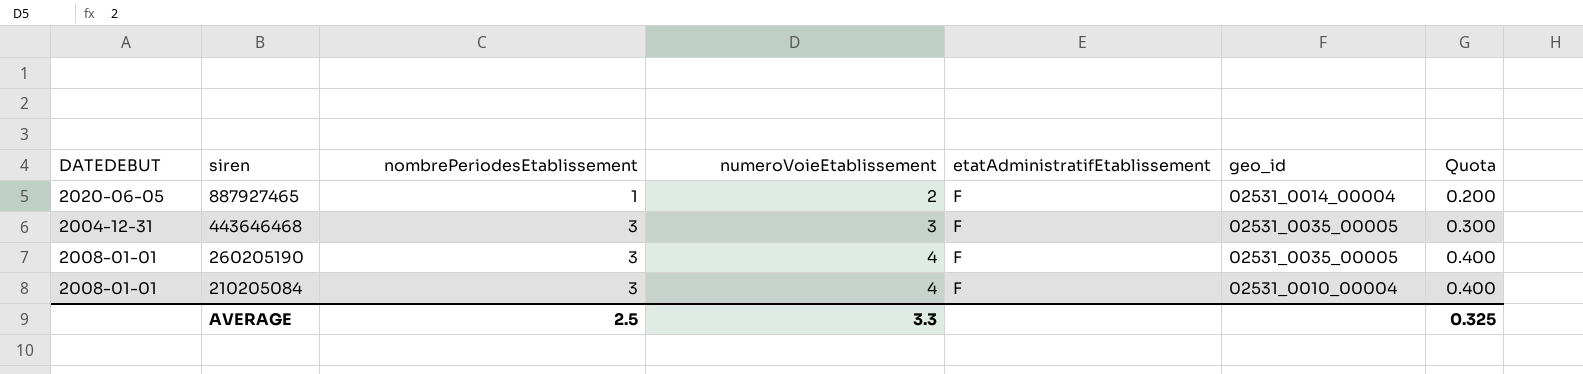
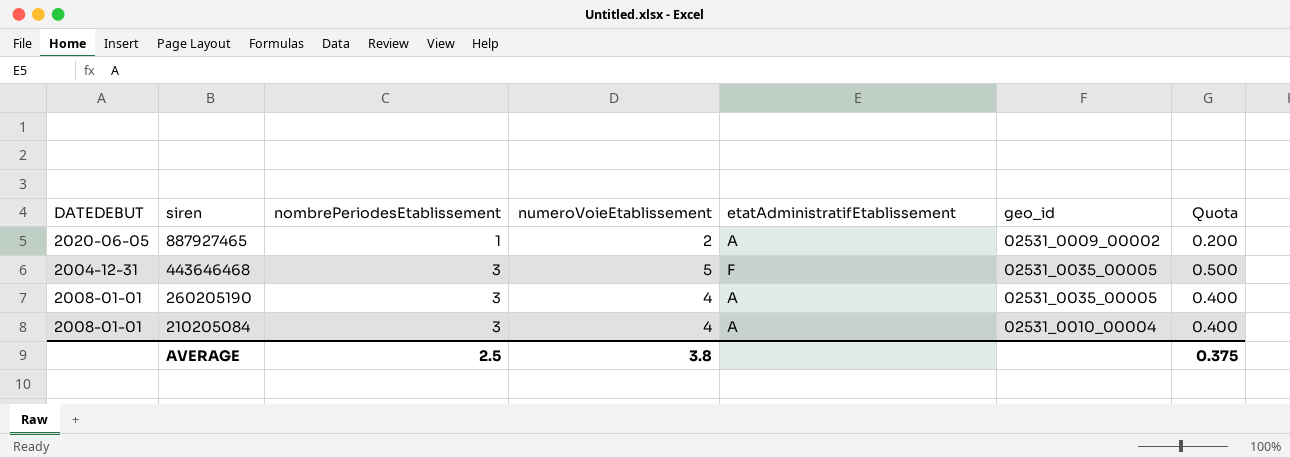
887927465 | etatAdministratifEtablissement: F -> A
887927465 | geo_id: 02531_0014_00004 -> 02531_0009_00002
443646468 | numeroVoieEtablissement: 3 -> 5
443646468 | Quota: 0.300 -> 0.500
260205190 | etatAdministratifEtablissement: F -> A
210205084 | etatAdministratifEtablissement: F -> A
AVERAGE | numeroVoieEtablissement: 3.3 -> 3.8
AVERAGE | Quota: 0.325 -> 0.375

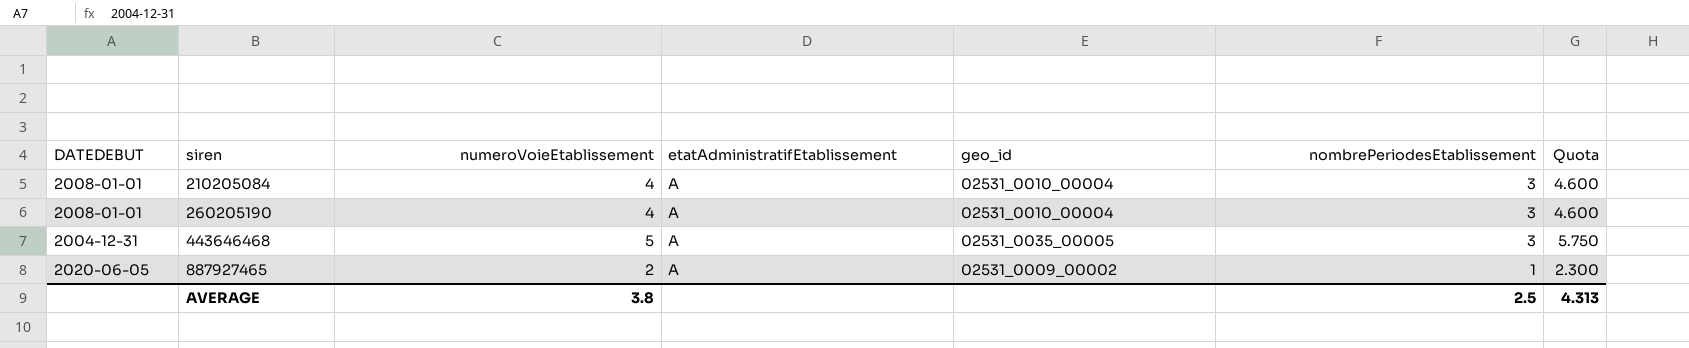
row order: siren descending -> siren ascending
column nombrePeriodesEtablissement | position: 3 -> 6
column Quota | formula: [numeroVoieEtablissement] * 0.1 -> [numeroVoieEtablissement] * 1.15
260205190 | geo_id: 02531_0035_00005 -> 02531_0010_00004
443646468 | etatAdministratifEtablissement: F -> A
AVERAGE | Quota: 0.375 -> 4.313

